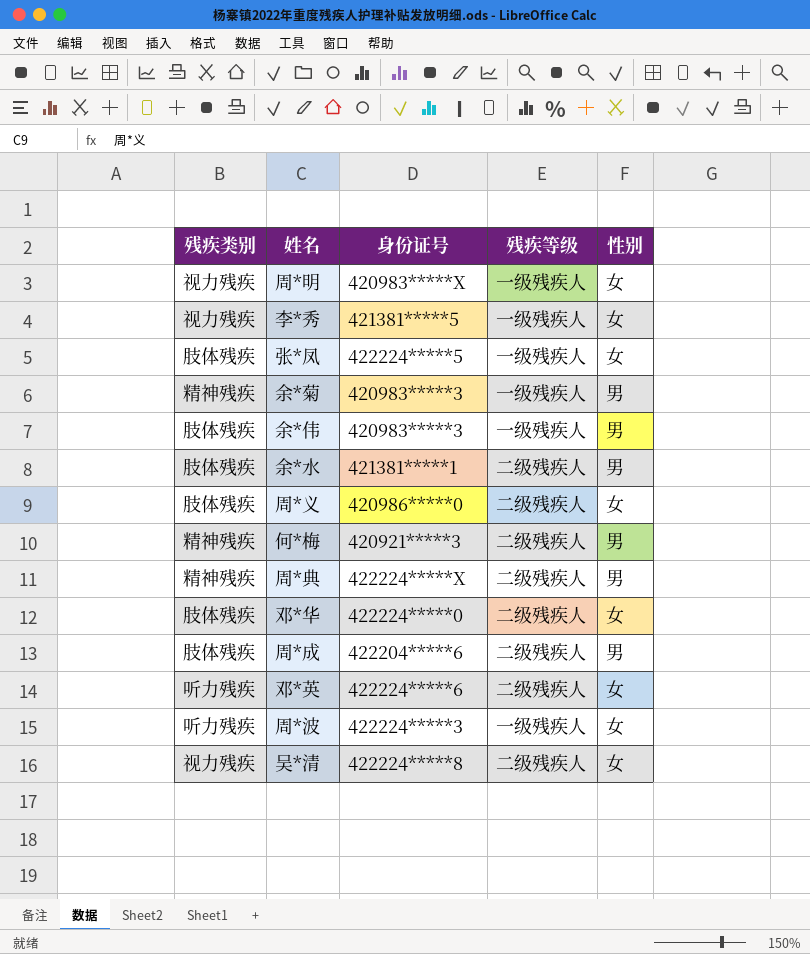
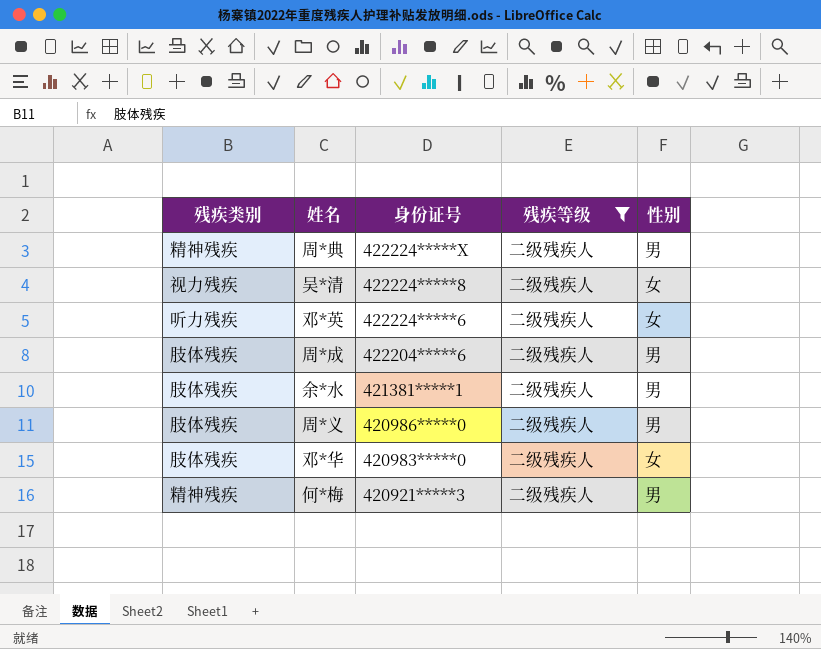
filter: none -> 残疾等级 = 二级残疾人
row order: none -> 身份证号 descending
周*义 | 性别: 女 -> 男
邓*华 | 身份证号: 422224*****0 -> 420983*****0

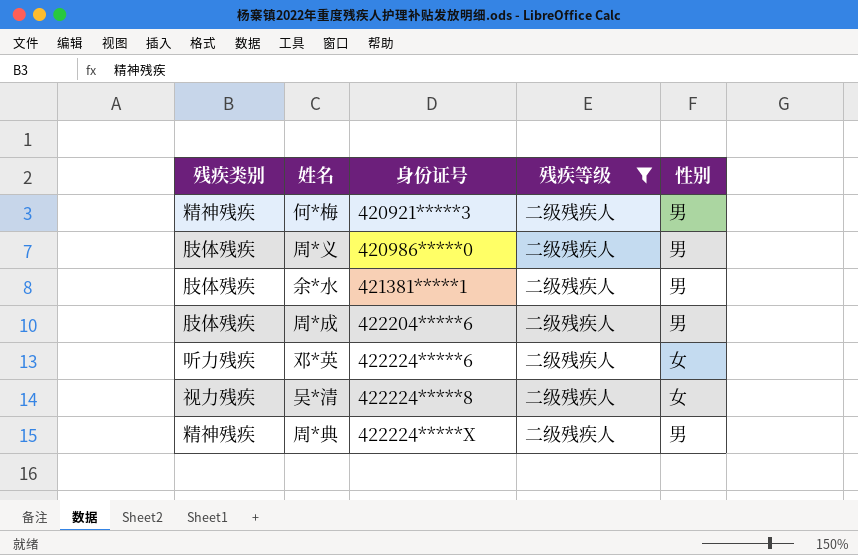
row order: 身份证号 descending -> 身份证号 ascending
row 邓*华: 肢体残疾 | 420983*****0 | 二级残疾人 | 女 -> none

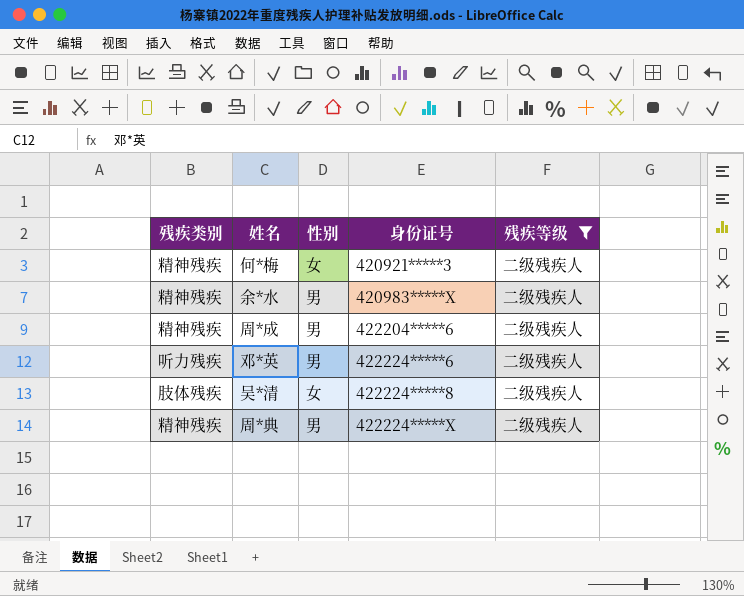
column 性别 | position: 5 -> 3
row 周*义: 肢体残疾 | 420986*****0 | 二级残疾人 | 男 -> none
何*梅 | 性别: 男 -> 女
余*水 | 残疾类别: 肢体残疾 -> 精神残疾
余*水 | 身份证号: 421381*****1 -> 420983*****X
周*成 | 残疾类别: 肢体残疾 -> 精神残疾
邓*英 | 性别: 女 -> 男
吴*清 | 残疾类别: 视力残疾 -> 肢体残疾

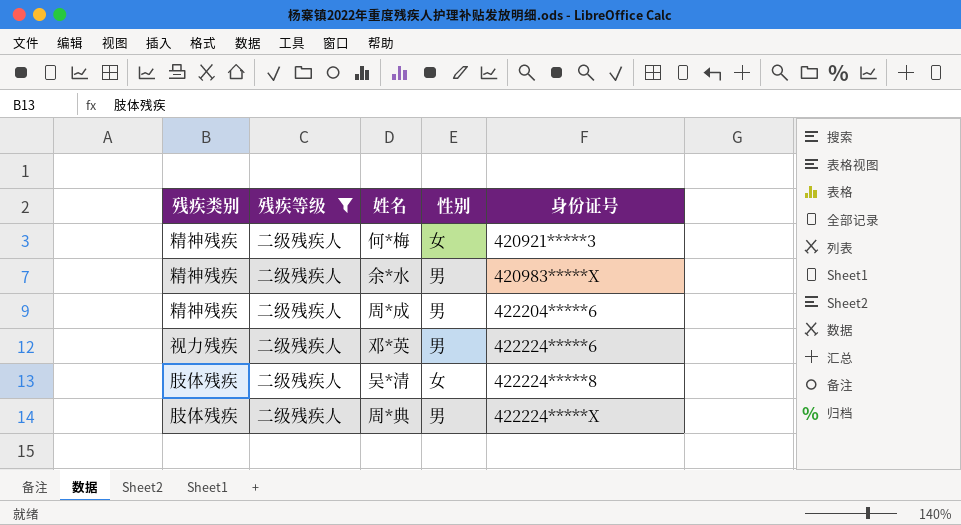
column 残疾等级 | position: 5 -> 2
邓*英 | 残疾类别: 听力残疾 -> 视力残疾
周*典 | 残疾类别: 精神残疾 -> 肢体残疾

